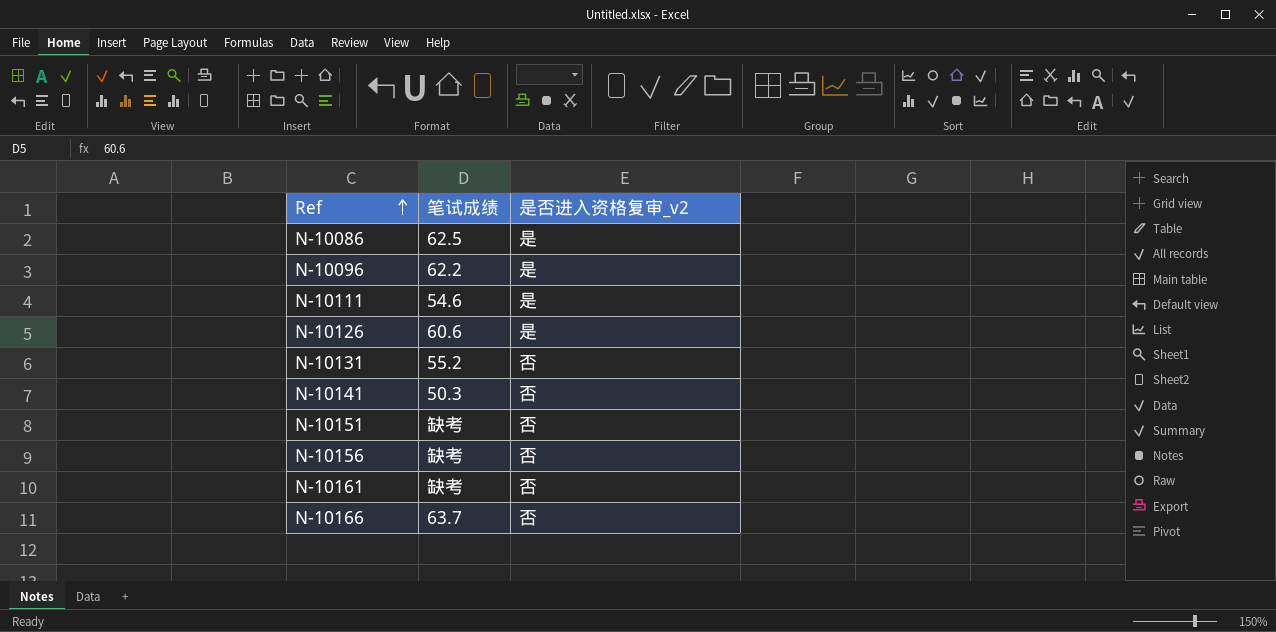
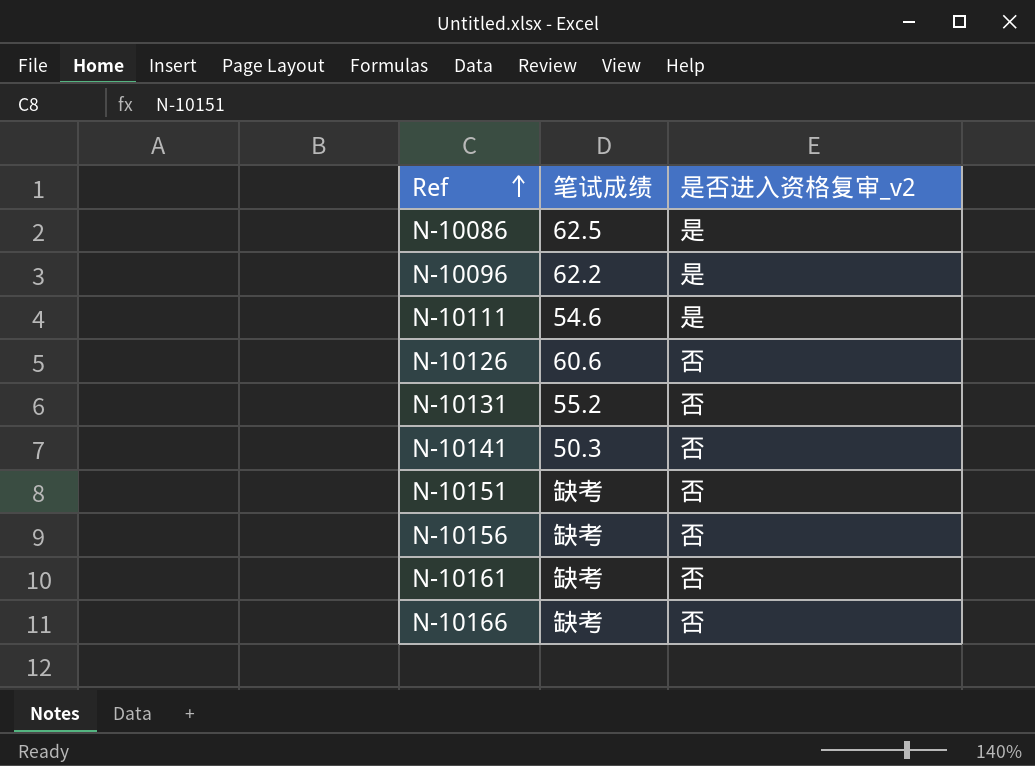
N-10126 | 是否进入资格复审_v2: 是 -> 否
N-10166 | 笔试成绩: 63.7 -> 缺考

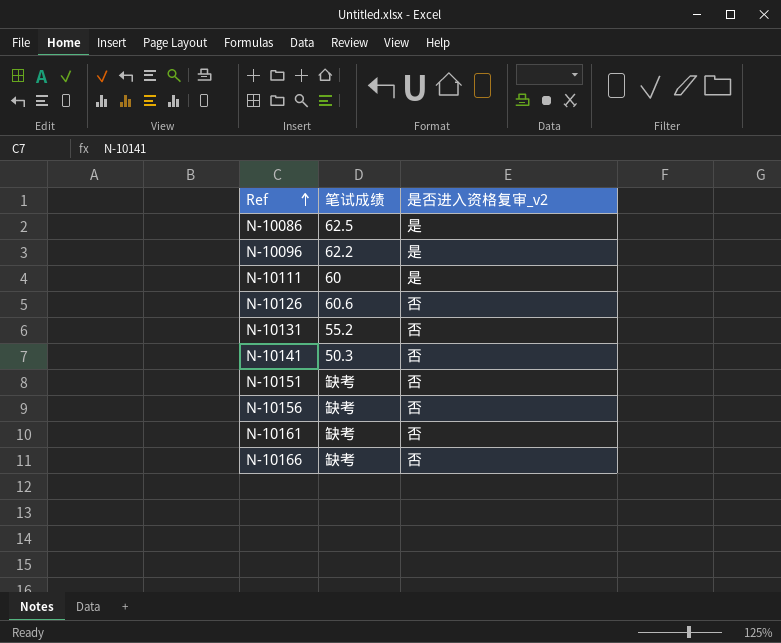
N-10111 | 笔试成绩: 54.6 -> 60

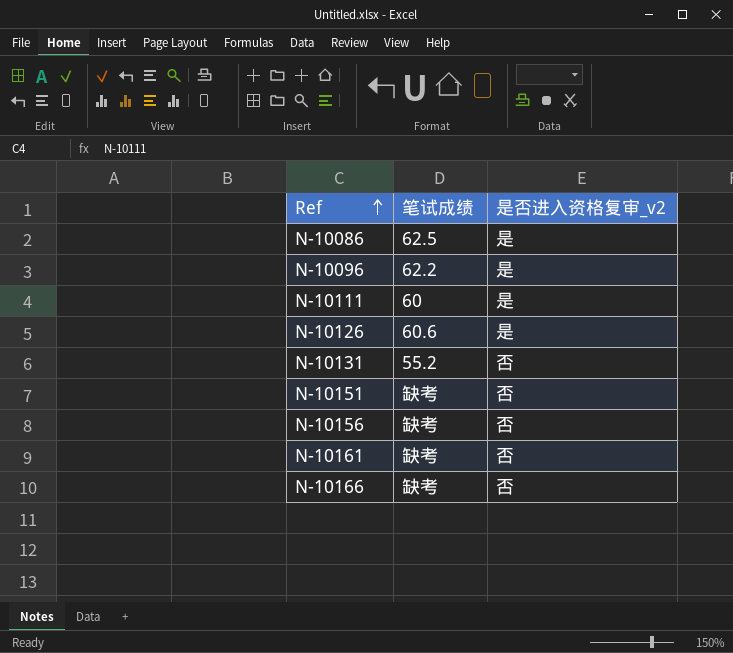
row N-10141: 50.3 | 否 -> none
N-10126 | 是否进入资格复审_v2: 否 -> 是

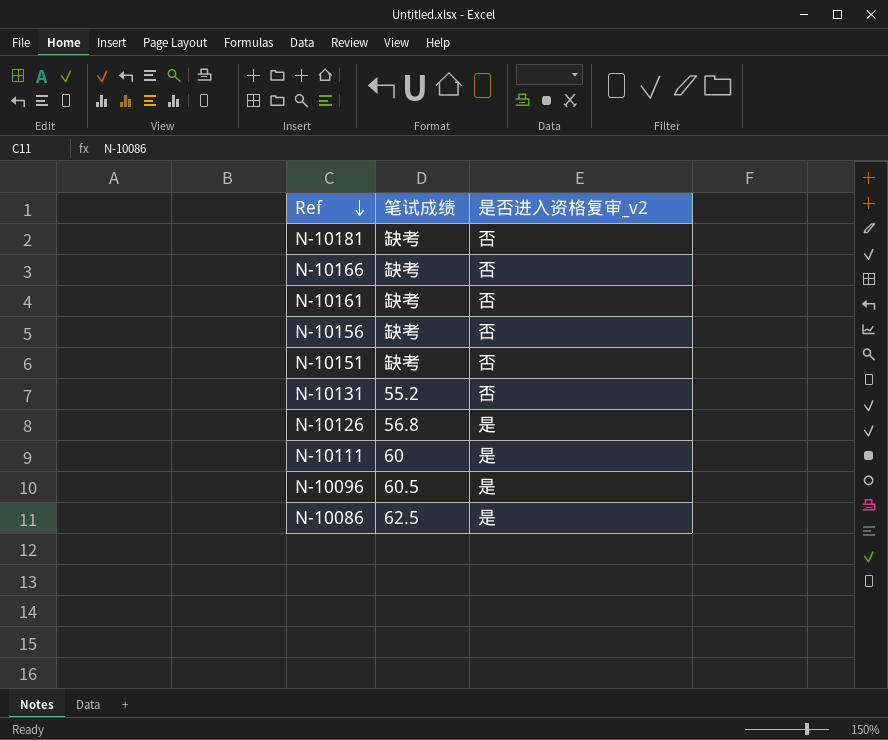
row order: Ref ascending -> Ref descending
row N-10181: none -> 缺考 | 否
N-10126 | 笔试成绩: 60.6 -> 56.8
N-10096 | 笔试成绩: 62.2 -> 60.5

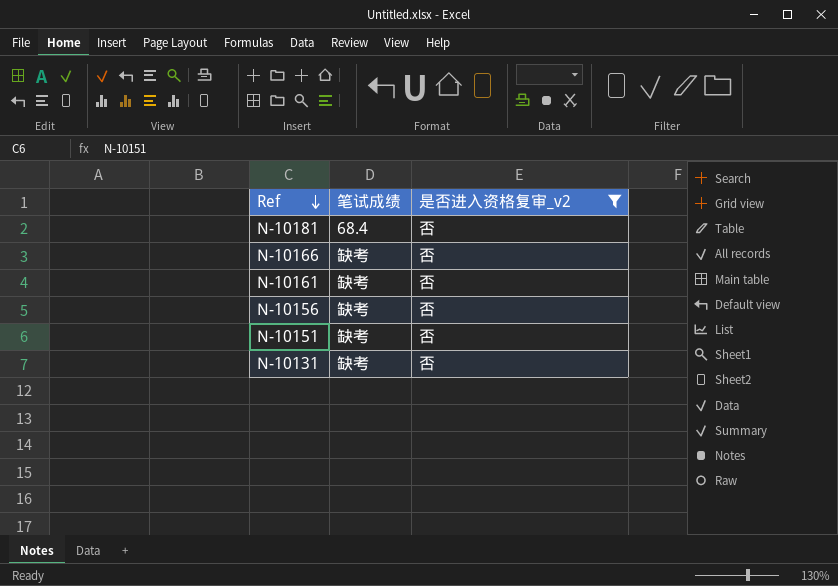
filter: none -> 是否进入资格复审_v2 = 否
N-10181 | 笔试成绩: 缺考 -> 68.4
N-10131 | 笔试成绩: 55.2 -> 缺考

